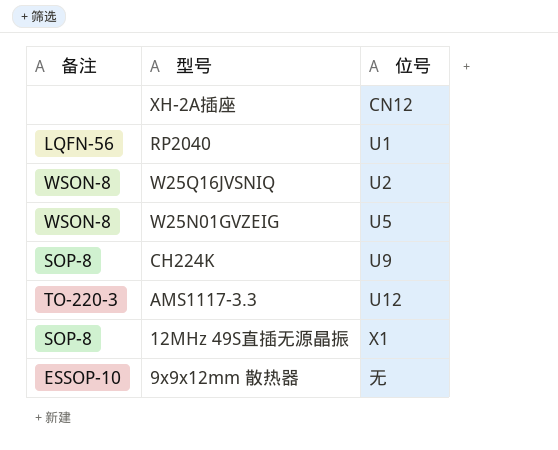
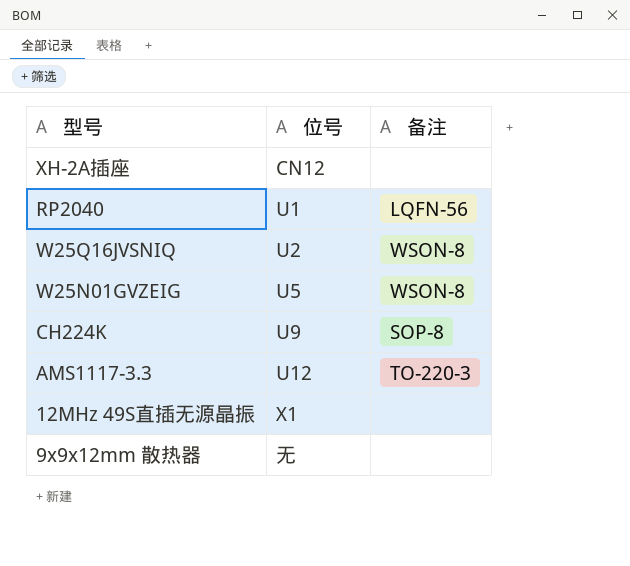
column 备注 | position: 1 -> 3
12MHz 49S直插无源晶振 | 备注: SOP-8 -> none
9x9x12mm 散热器 | 备注: ESSOP-10 -> none

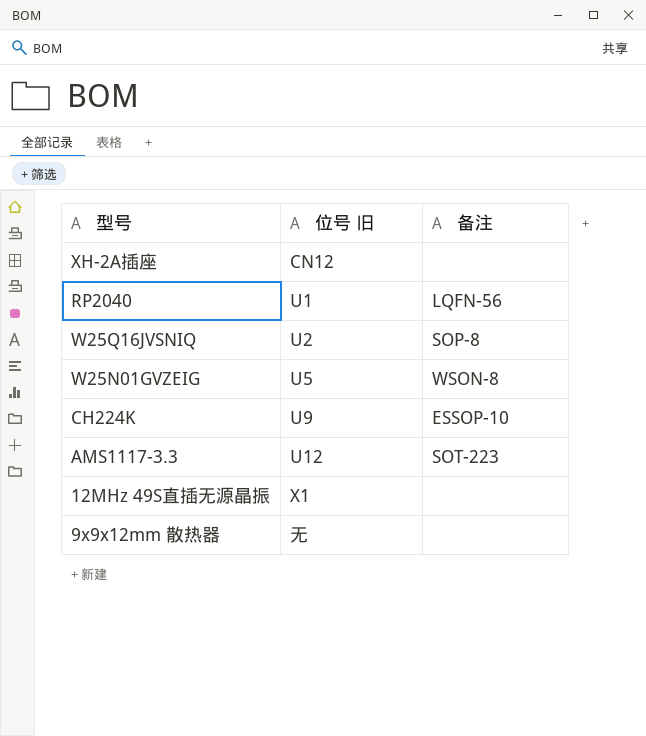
column name: 位号 -> 位号 旧
W25Q16JVSNIQ | 备注: WSON-8 -> SOP-8
CH224K | 备注: SOP-8 -> ESSOP-10
AMS1117-3.3 | 备注: TO-220-3 -> SOT-223

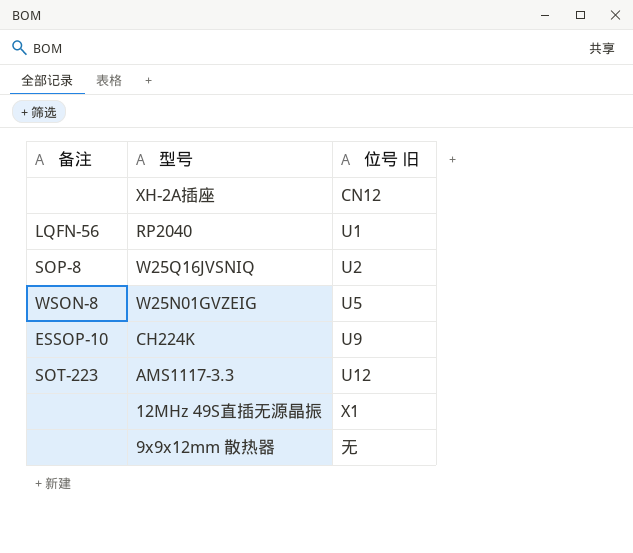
column 备注 | position: 3 -> 1

